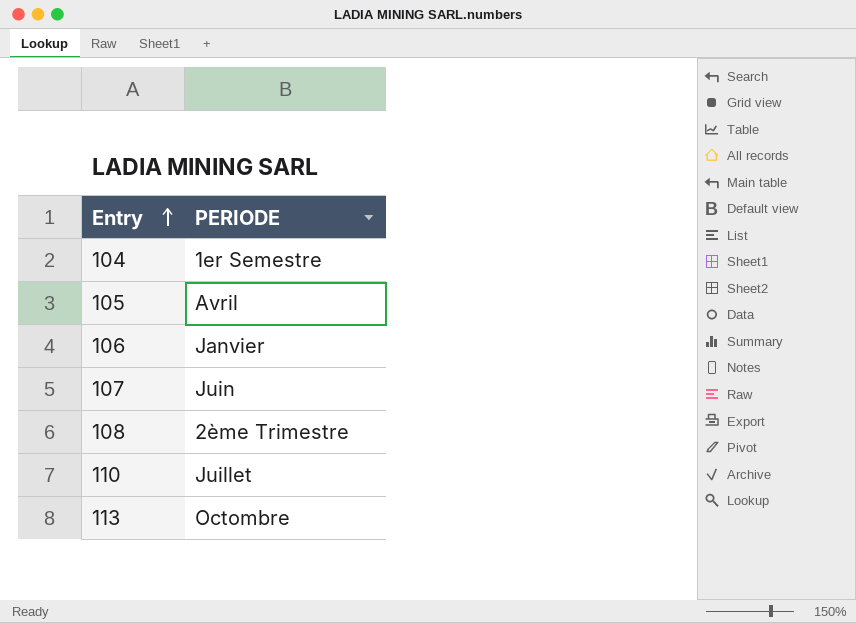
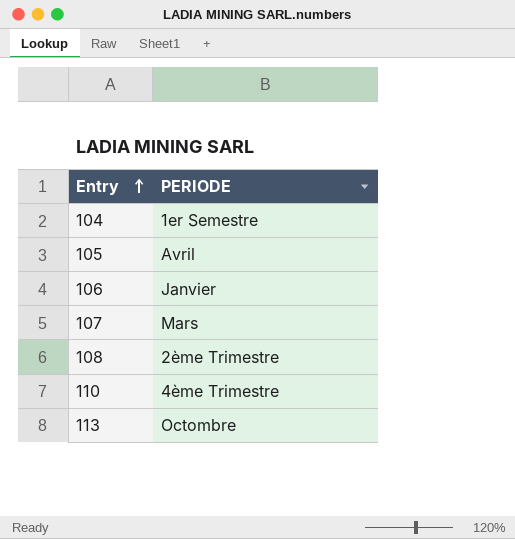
107 | PERIODE: Juin -> Mars
110 | PERIODE: Juillet -> 4ème Trimestre

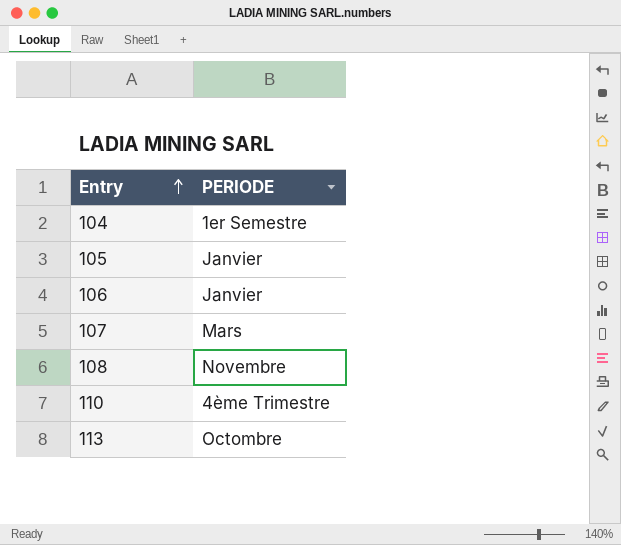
105 | PERIODE: Avril -> Janvier
108 | PERIODE: 2ème Trimestre -> Novembre

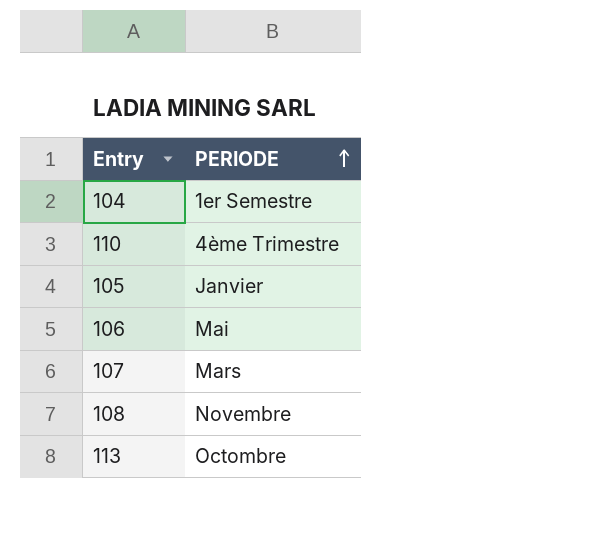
row order: Entry ascending -> PERIODE ascending
106 | PERIODE: Janvier -> Mai

